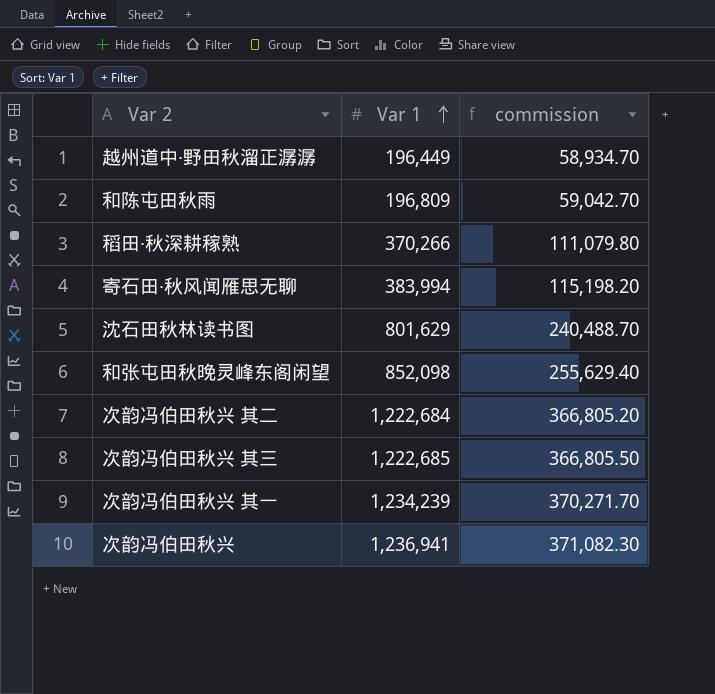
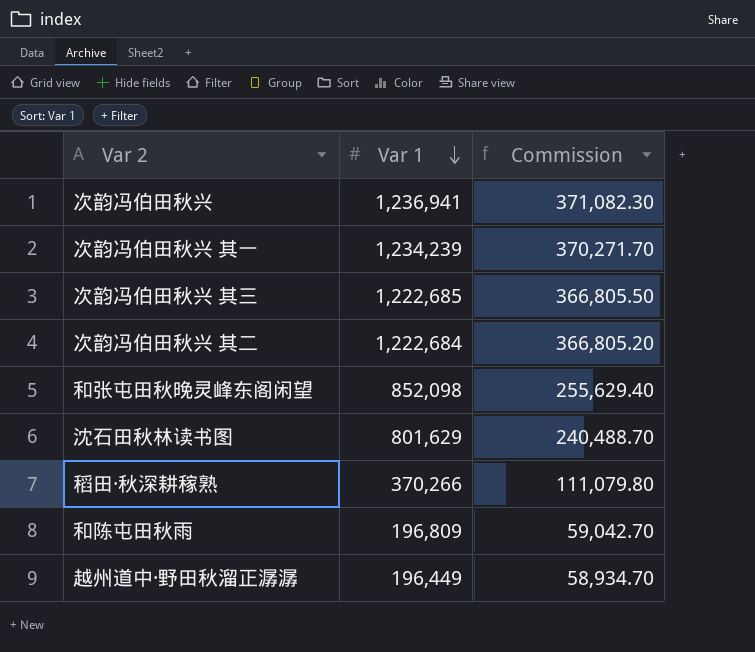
row order: Var 1 ascending -> Var 1 descending
column name: commission -> Commission
row 寄石田·秋风闻雁思无聊: 383,994 | 115,198.20 -> none

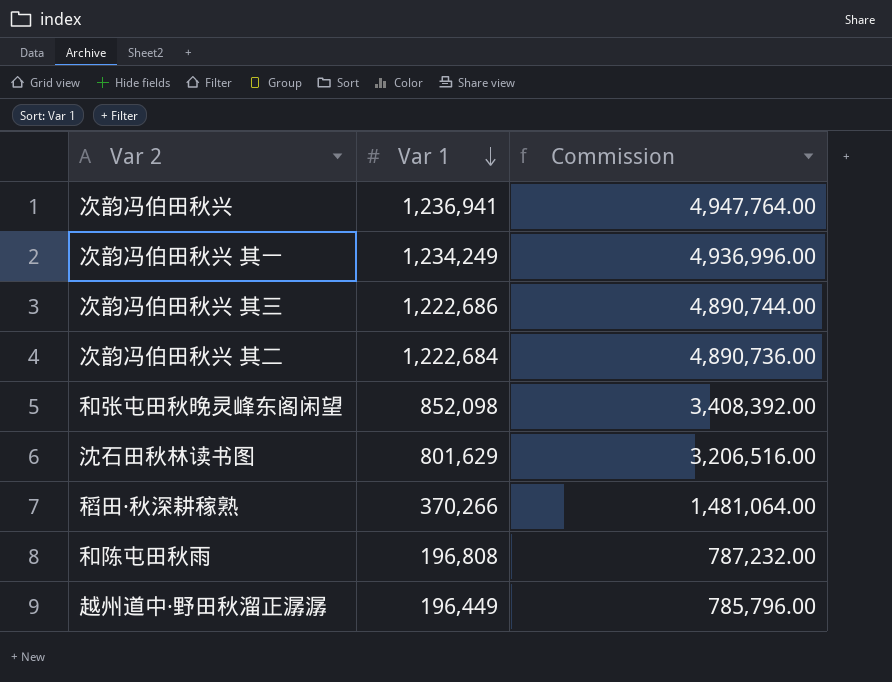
column Commission | formula: [Var 1] * 0.3 -> [Var 1] * 4
次韵冯伯田秋兴 其一 | Var 1: 1,234,239 -> 1,234,249
次韵冯伯田秋兴 其三 | Var 1: 1,222,685 -> 1,222,686
和陈屯田秋雨 | Var 1: 196,809 -> 196,808

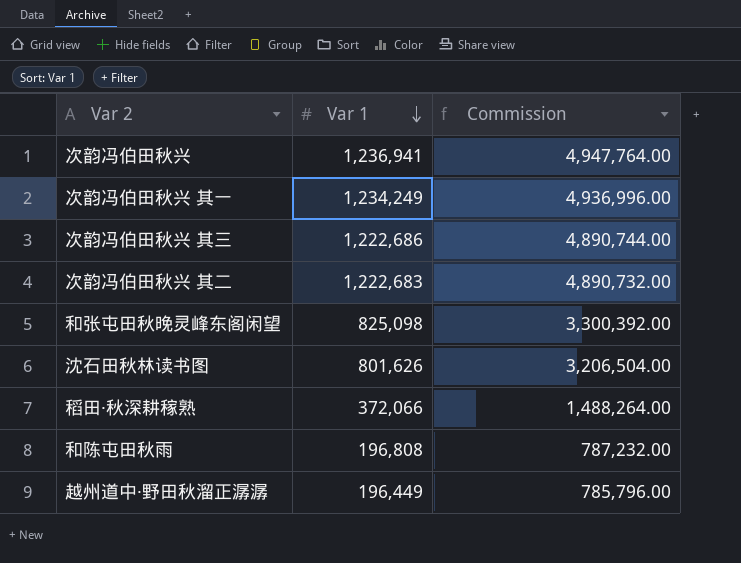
次韵冯伯田秋兴 其二 | Var 1: 1,222,684 -> 1,222,683
次韵冯伯田秋兴 其二 | Commission: 4,890,736.00 -> 4,890,732.00
和张屯田秋晚灵峰东阁闲望 | Var 1: 852,098 -> 825,098
和张屯田秋晚灵峰东阁闲望 | Commission: 3,408,392.00 -> 3,300,392.00
沈石田秋林读书图 | Var 1: 801,629 -> 801,626
沈石田秋林读书图 | Commission: 3,206,516.00 -> 3,206,504.00
稻田·秋深耕稼熟 | Var 1: 370,266 -> 372,066
稻田·秋深耕稼熟 | Commission: 1,481,064.00 -> 1,488,264.00

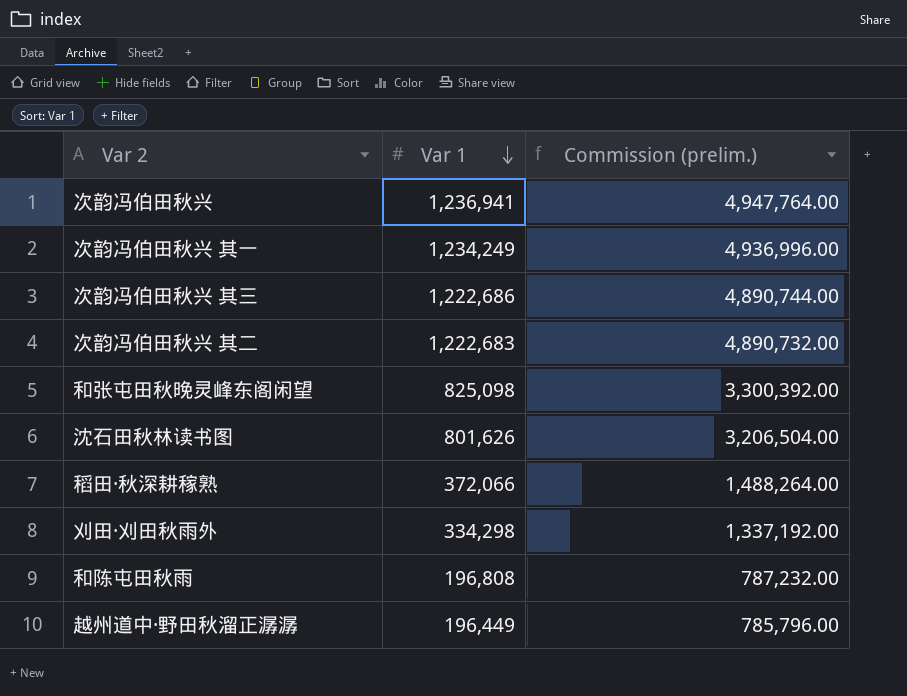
column name: Commission -> Commission (prelim.)
row 刈田·刈田秋雨外: none -> 334,298 | 1,337,192.00

